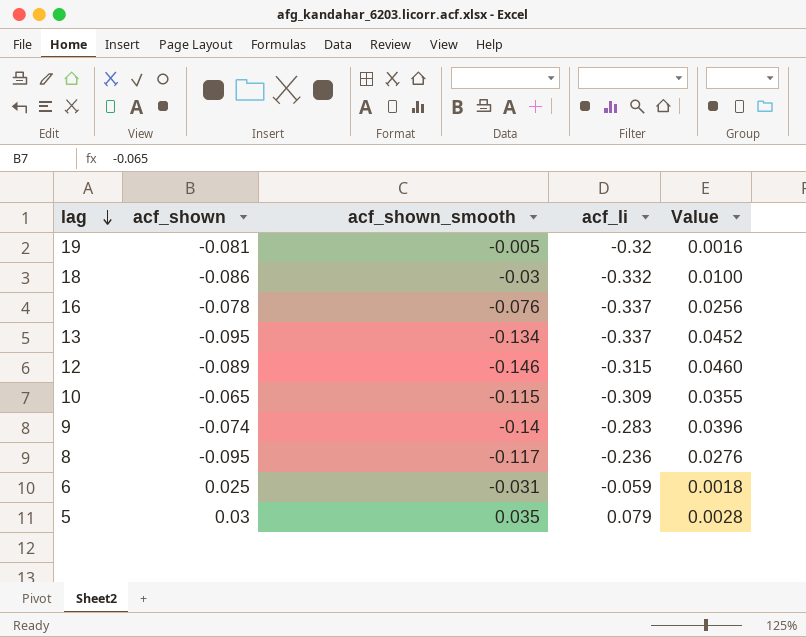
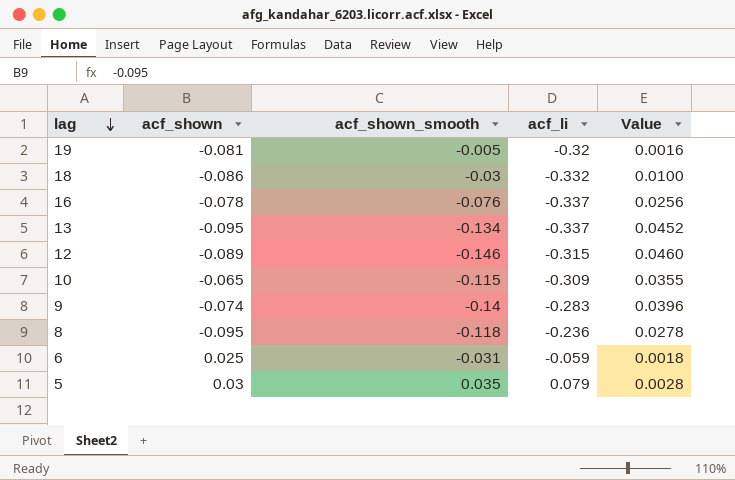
8 | acf_shown_smooth: -0.117 -> -0.118
8 | Value: 0.0276 -> 0.0278

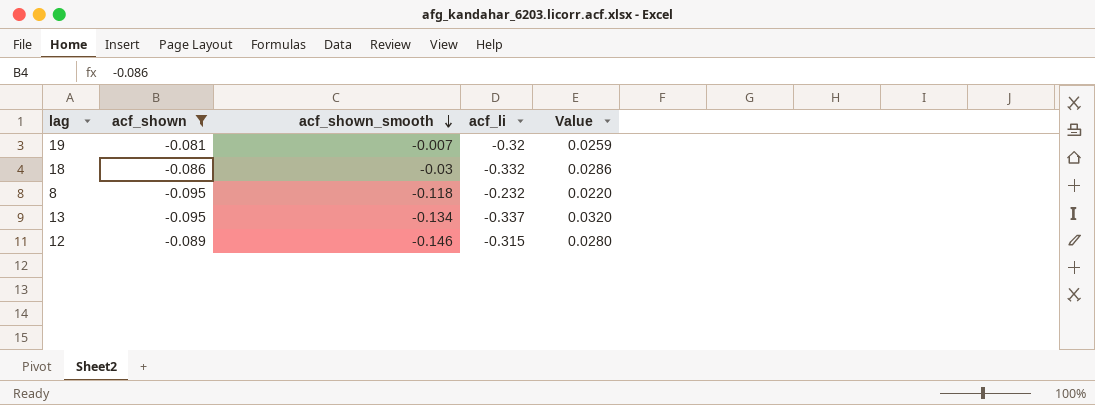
filter: none -> acf_shown <= -0.081
row order: lag descending -> acf_shown_smooth descending
column Value | formula: [acf_shown_smooth] * [acf_li] -> [acf_shown] * [acf_li]
19 | acf_shown_smooth: -0.005 -> -0.007
8 | acf_li: -0.236 -> -0.232

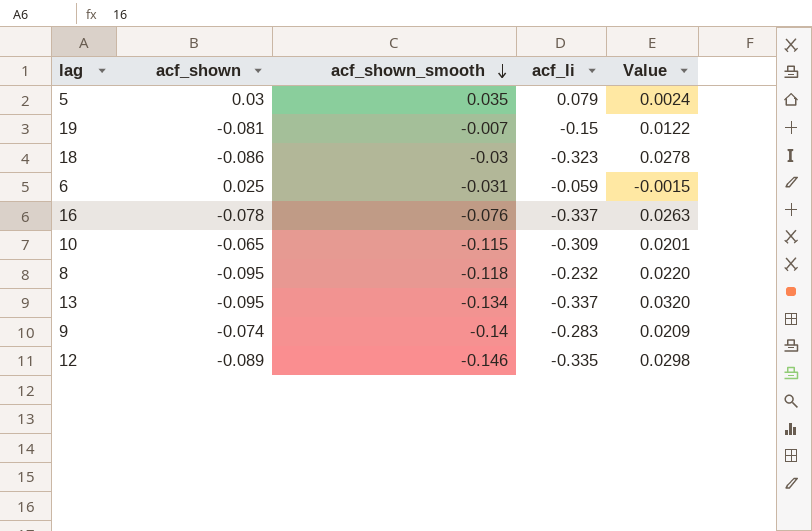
filter: acf_shown <= -0.081 -> none
19 | acf_li: -0.32 -> -0.15
19 | Value: 0.0259 -> 0.0122
18 | acf_li: -0.332 -> -0.323
18 | Value: 0.0286 -> 0.0278
12 | acf_li: -0.315 -> -0.335
12 | Value: 0.0280 -> 0.0298

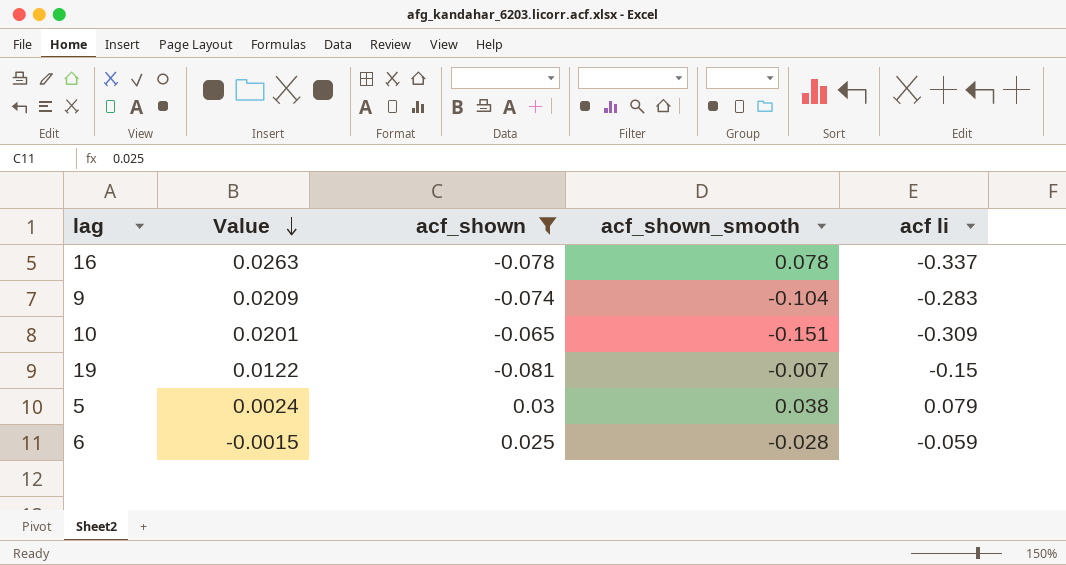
filter: none -> acf_shown >= -0.081
row order: acf_shown_smooth descending -> Value descending
column Value | position: 5 -> 2
column name: acf_li -> acf li
16 | acf_shown_smooth: -0.076 -> 0.078
9 | acf_shown_smooth: -0.14 -> -0.104
10 | acf_shown_smooth: -0.115 -> -0.151
5 | acf_shown_smooth: 0.035 -> 0.038
6 | acf_shown_smooth: -0.031 -> -0.028

